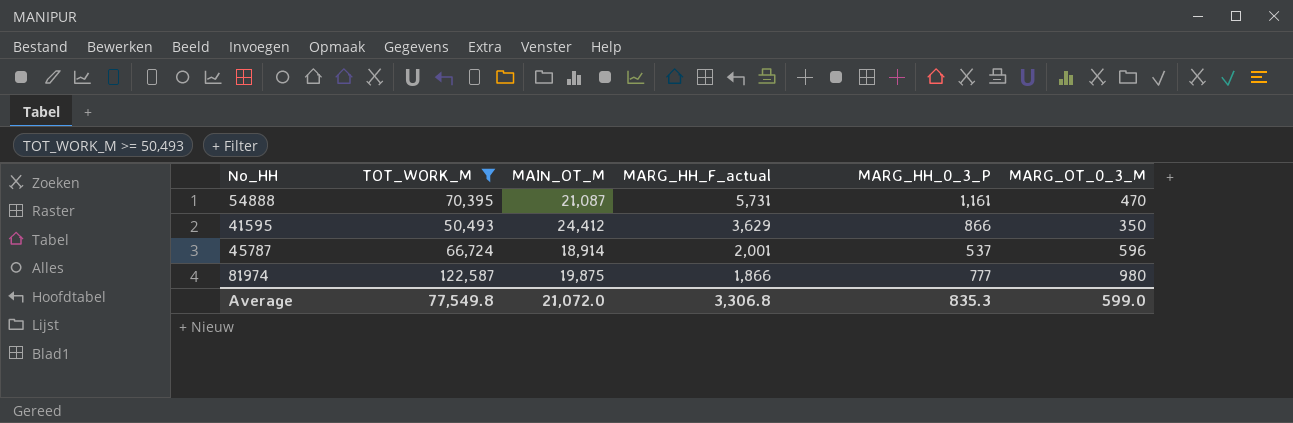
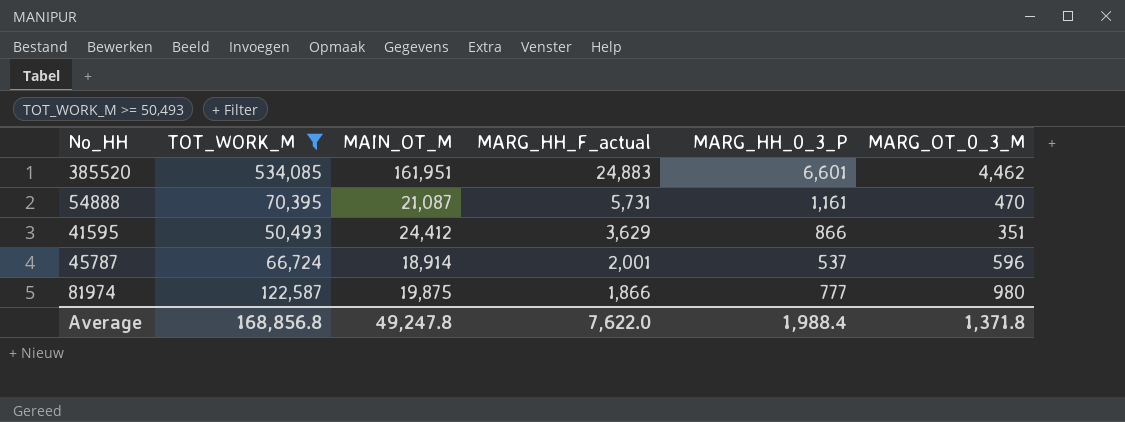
row 385520: none -> 534,085 | 161,951 | 24,883 | 6,601 | 4,462
41595 | MARG_OT_0_3_M: 350 -> 351
Average | TOT_WORK_M: 77,549.8 -> 168,856.8
Average | MAIN_OT_M: 21,072.0 -> 49,247.8
Average | MARG_HH_F_actual: 3,306.8 -> 7,622.0
Average | MARG_HH_0_3_P: 835.3 -> 1,988.4
Average | MARG_OT_0_3_M: 599.0 -> 1,371.8

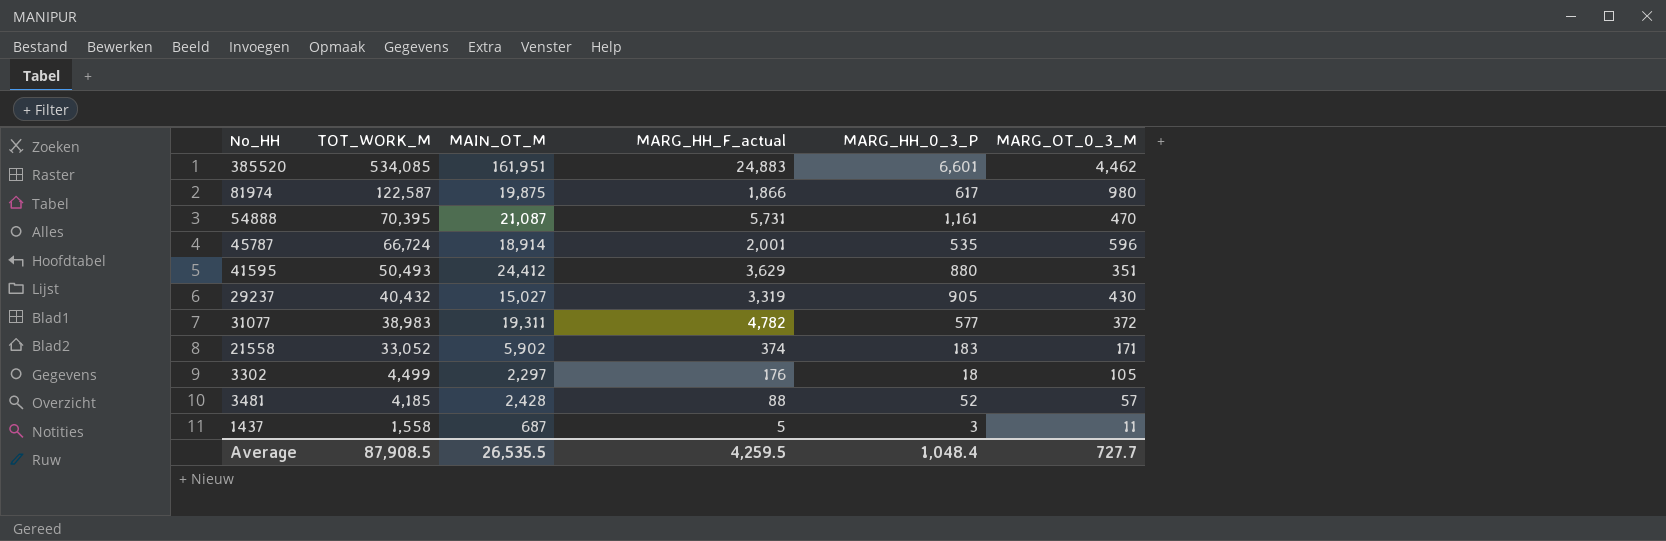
filter: TOT_WORK_M >= 50,493 -> none
row order: MARG_HH_F_actual descending -> TOT_WORK_M descending
81974 | MARG_HH_0_3_P: 777 -> 617
45787 | MARG_HH_0_3_P: 537 -> 535
41595 | MARG_HH_0_3_P: 866 -> 880
Average | TOT_WORK_M: 168,856.8 -> 87,908.5
Average | MAIN_OT_M: 49,247.8 -> 26,535.5
Average | MARG_HH_F_actual: 7,622.0 -> 4,259.5
Average | MARG_HH_0_3_P: 1,988.4 -> 1,048.4
Average | MARG_OT_0_3_M: 1,371.8 -> 727.7

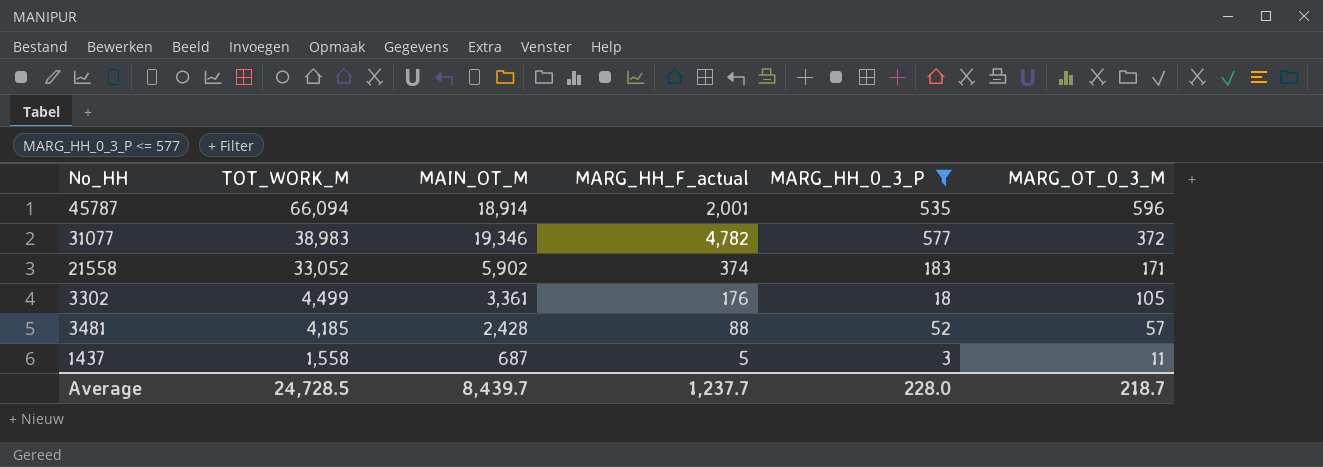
filter: none -> MARG_HH_0_3_P <= 577
45787 | TOT_WORK_M: 66,724 -> 66,094
31077 | MAIN_OT_M: 19,311 -> 19,346
3302 | MAIN_OT_M: 2,297 -> 3,361
Average | TOT_WORK_M: 87,908.5 -> 24,728.5
Average | MAIN_OT_M: 26,535.5 -> 8,439.7
Average | MARG_HH_F_actual: 4,259.5 -> 1,237.7
Average | MARG_HH_0_3_P: 1,048.4 -> 228.0
Average | MARG_OT_0_3_M: 727.7 -> 218.7

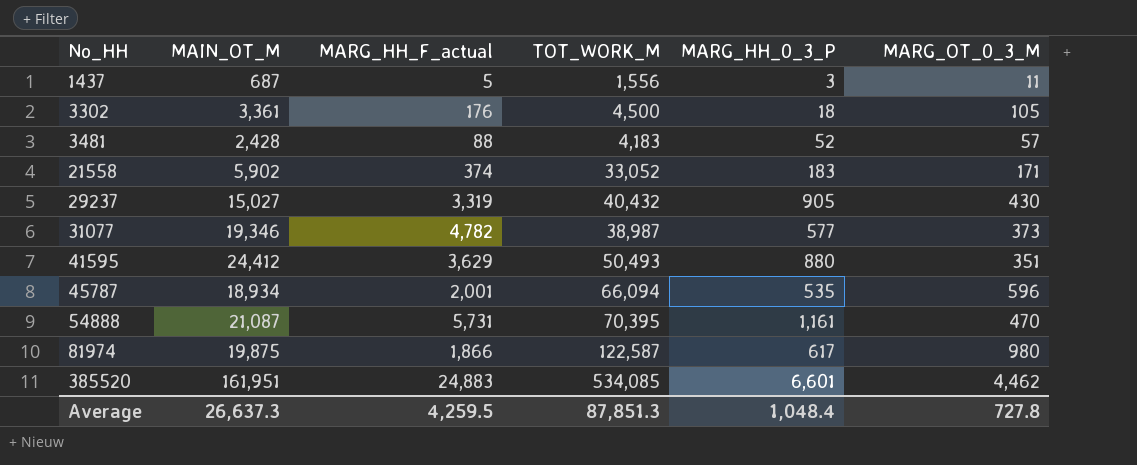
filter: MARG_HH_0_3_P <= 577 -> none
row order: TOT_WORK_M descending -> No_HH ascending
column TOT_WORK_M | position: 2 -> 4
1437 | TOT_WORK_M: 1,558 -> 1,556
3302 | TOT_WORK_M: 4,499 -> 4,500
3481 | TOT_WORK_M: 4,185 -> 4,183
31077 | TOT_WORK_M: 38,983 -> 38,987
31077 | MARG_OT_0_3_M: 372 -> 373
45787 | MAIN_OT_M: 18,914 -> 18,934
Average | MAIN_OT_M: 8,439.7 -> 26,637.3
Average | MARG_HH_F_actual: 1,237.7 -> 4,259.5
Average | TOT_WORK_M: 24,728.5 -> 87,851.3
Average | MARG_HH_0_3_P: 228.0 -> 1,048.4
Average | MARG_OT_0_3_M: 218.7 -> 727.8

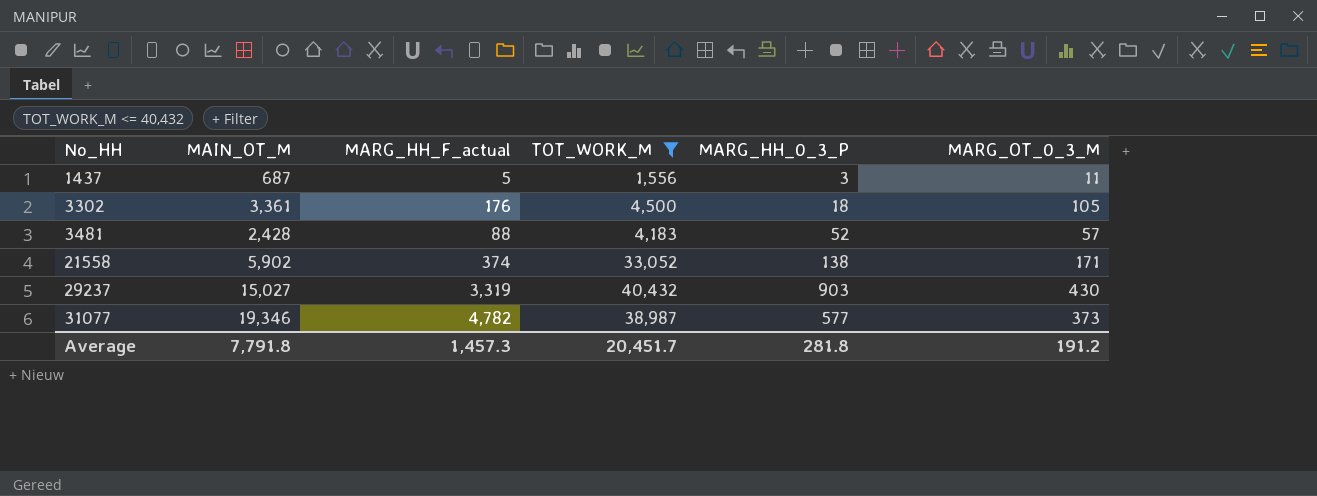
filter: none -> TOT_WORK_M <= 40,432
21558 | MARG_HH_0_3_P: 183 -> 138
29237 | MARG_HH_0_3_P: 905 -> 903
Average | MAIN_OT_M: 26,637.3 -> 7,791.8
Average | MARG_HH_F_actual: 4,259.5 -> 1,457.3
Average | TOT_WORK_M: 87,851.3 -> 20,451.7
Average | MARG_HH_0_3_P: 1,048.4 -> 281.8
Average | MARG_OT_0_3_M: 727.8 -> 191.2

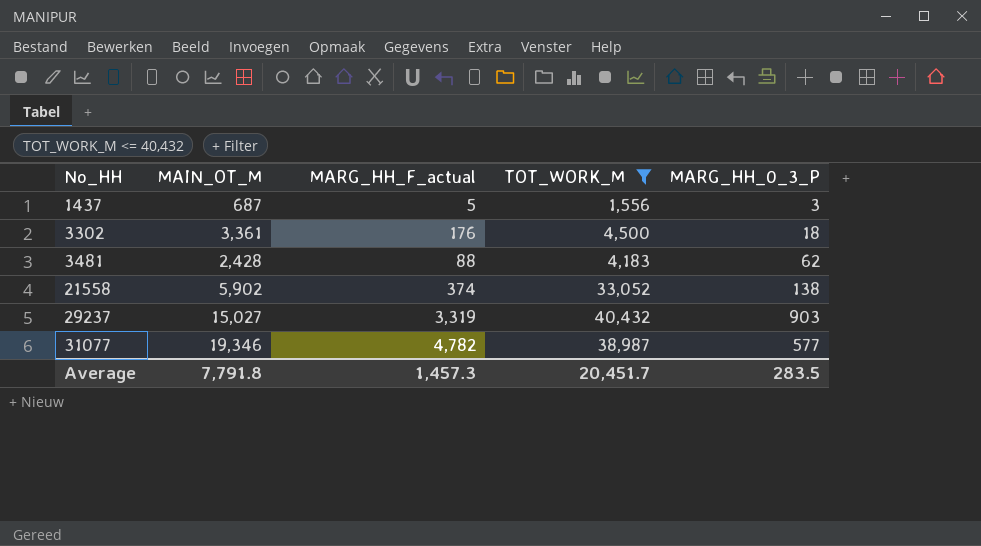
column MARG_OT_0_3_M | position: 6 -> none
3481 | MARG_HH_0_3_P: 52 -> 62
Average | MARG_HH_0_3_P: 281.8 -> 283.5

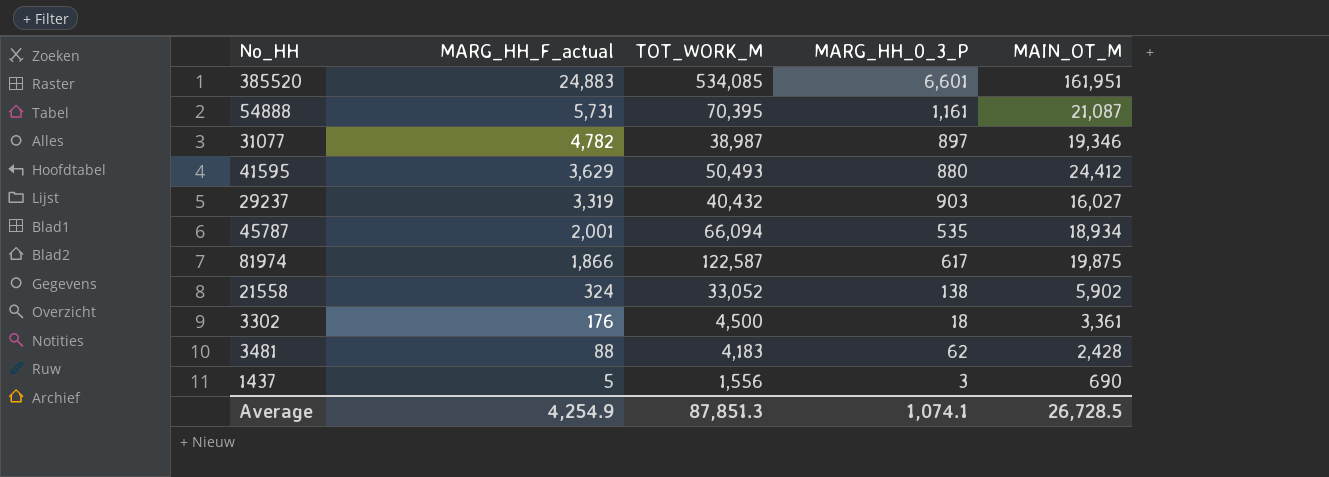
filter: TOT_WORK_M <= 40,432 -> none
row order: No_HH ascending -> MARG_HH_F_actual descending
column MAIN_OT_M | position: 2 -> 5
31077 | MARG_HH_0_3_P: 577 -> 897
29237 | MAIN_OT_M: 15,027 -> 16,027
21558 | MARG_HH_F_actual: 374 -> 324
1437 | MAIN_OT_M: 687 -> 690
Average | MARG_HH_F_actual: 1,457.3 -> 4,254.9
Average | TOT_WORK_M: 20,451.7 -> 87,851.3
Average | MARG_HH_0_3_P: 283.5 -> 1,074.1
Average | MAIN_OT_M: 7,791.8 -> 26,728.5

